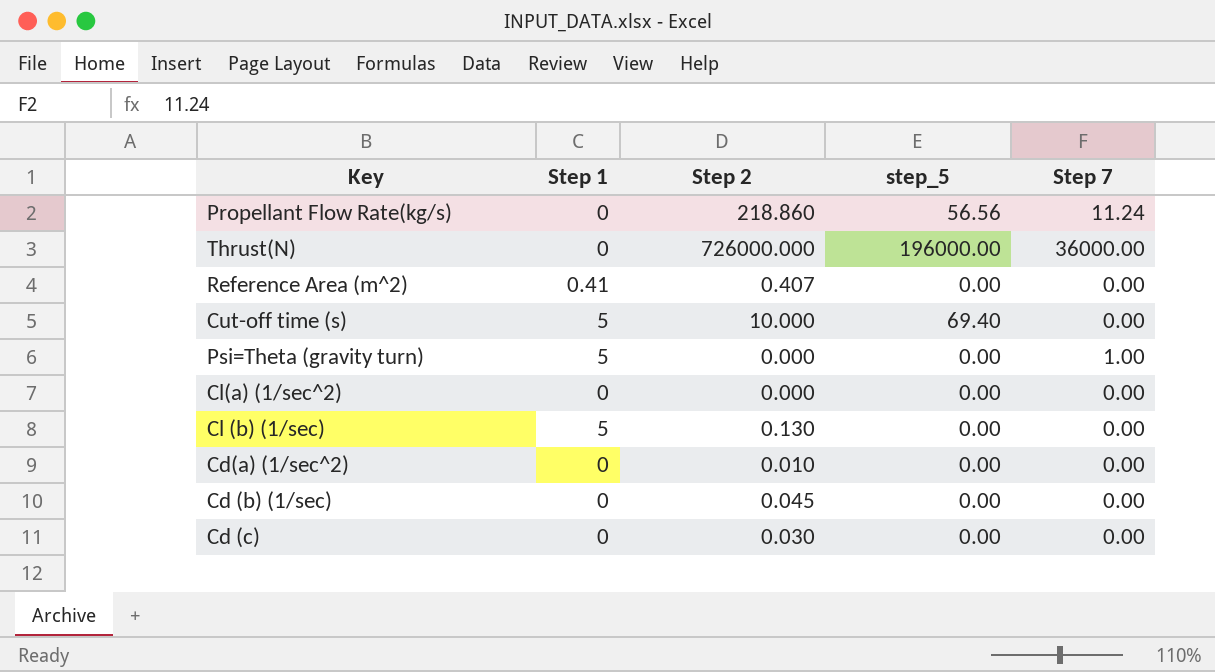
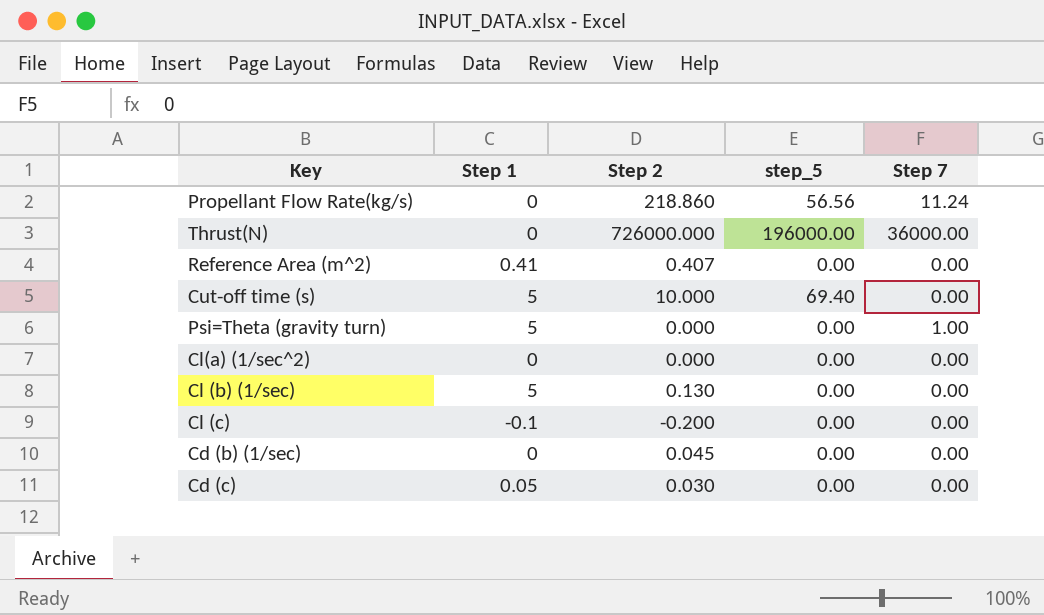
row Cd(a) (1/sec^2): 0 | 0.010 | 0.00 | 0.00 -> none
row Cl (c): none -> -0.1 | -0.200 | 0.00 | 0.00
Cd (c) | Step 1: 0 -> 0.05

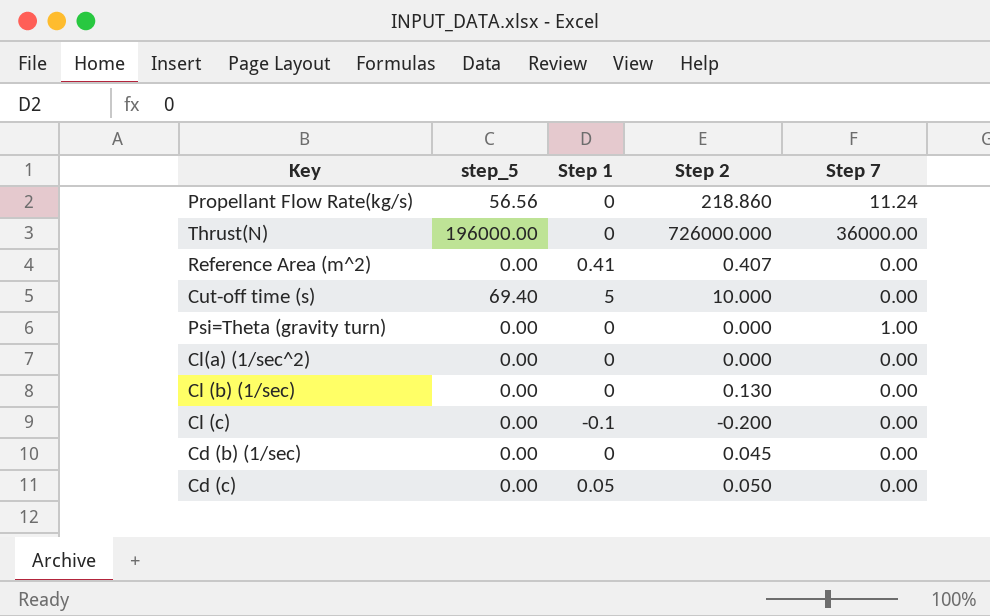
column step_5 | position: 4 -> 2
Psi=Theta (gravity turn) | Step 1: 5 -> 0
Cl (b) (1/sec) | Step 1: 5 -> 0
Cd (c) | Step 2: 0.030 -> 0.050

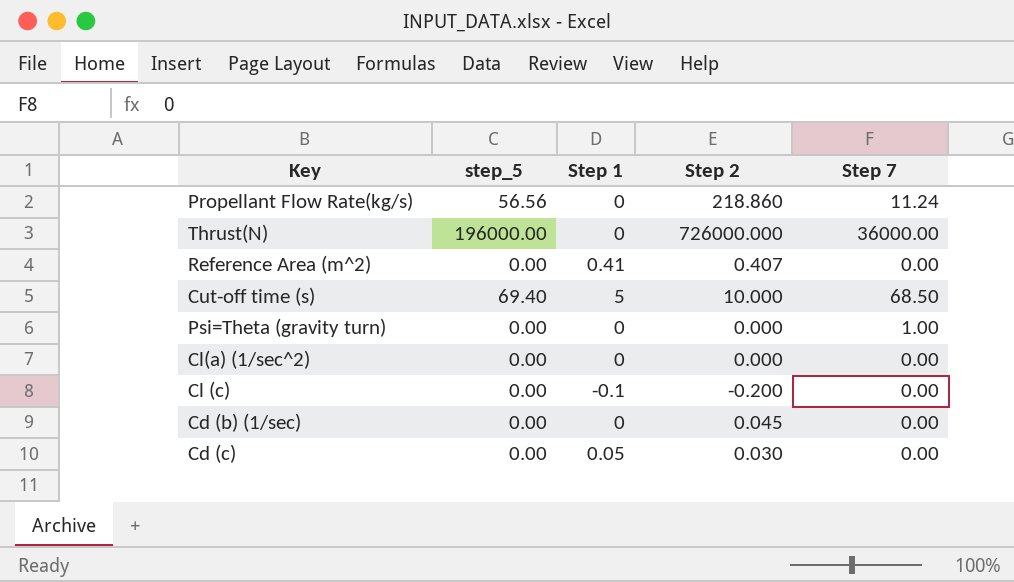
row Cl (b) (1/sec): 0.00 | 0 | 0.130 | 0.00 -> none
Cut-off time (s) | Step 7: 0.00 -> 68.50
Cd (c) | Step 2: 0.050 -> 0.030

